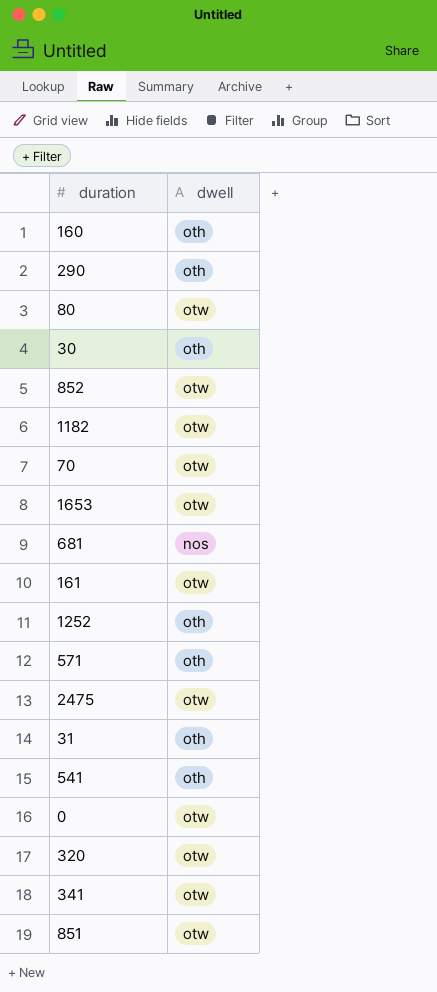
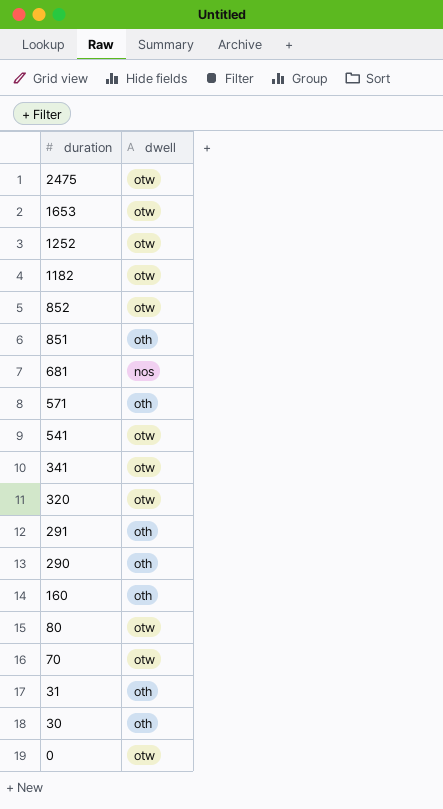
row order: none -> duration descending
row 161: otw -> none
1252 | dwell: oth -> otw
851 | dwell: otw -> oth
541 | dwell: oth -> otw
row 291: none -> oth

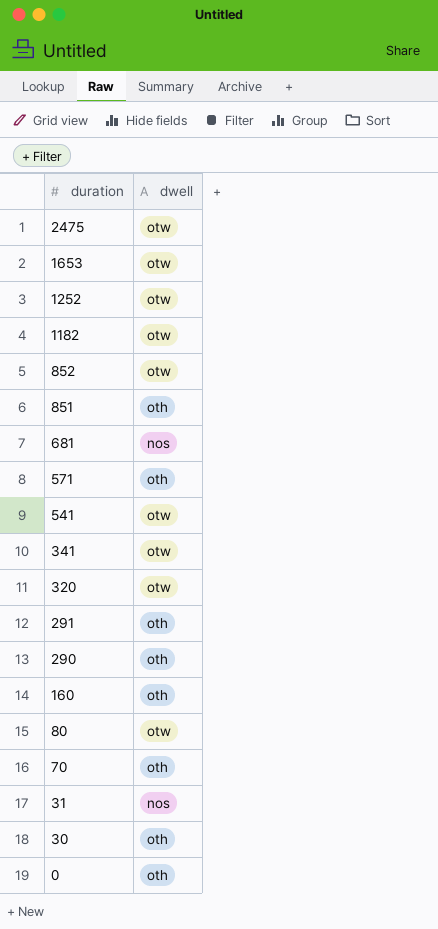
70 | dwell: otw -> oth
31 | dwell: oth -> nos
0 | dwell: otw -> oth

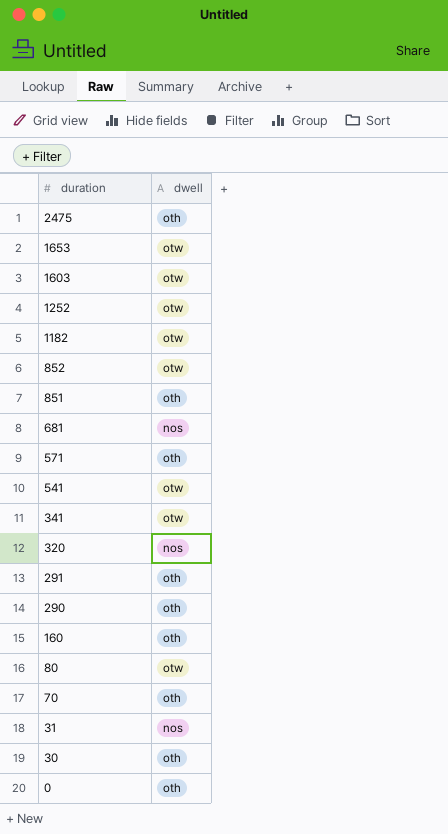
2475 | dwell: otw -> oth
row 1603: none -> otw
320 | dwell: otw -> nos

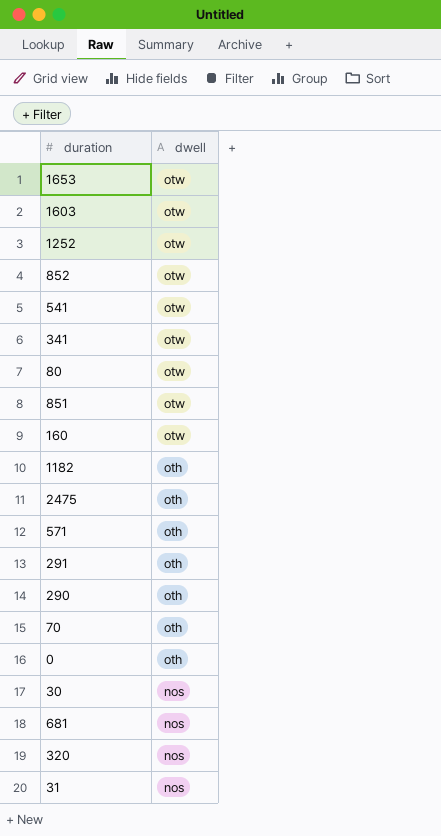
row order: duration descending -> dwell descending
851 | dwell: oth -> otw
160 | dwell: oth -> otw
1182 | dwell: otw -> oth
30 | dwell: oth -> nos

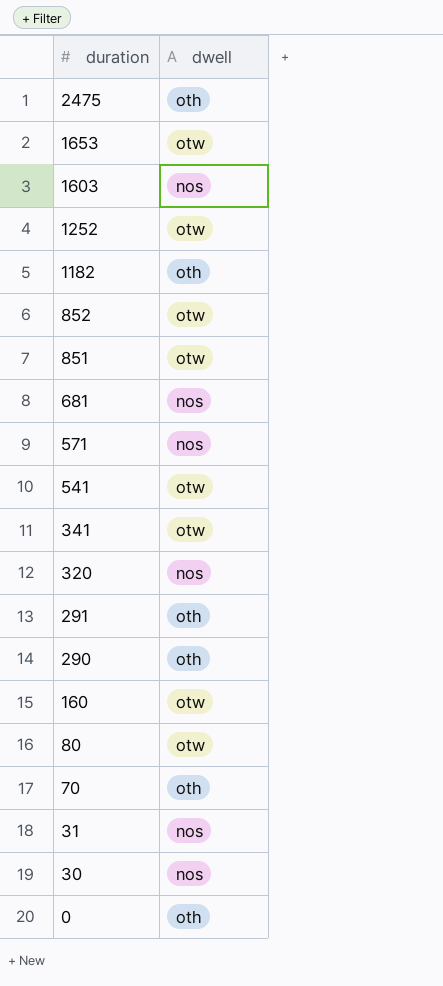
row order: dwell descending -> duration descending
1603 | dwell: otw -> nos
571 | dwell: oth -> nos

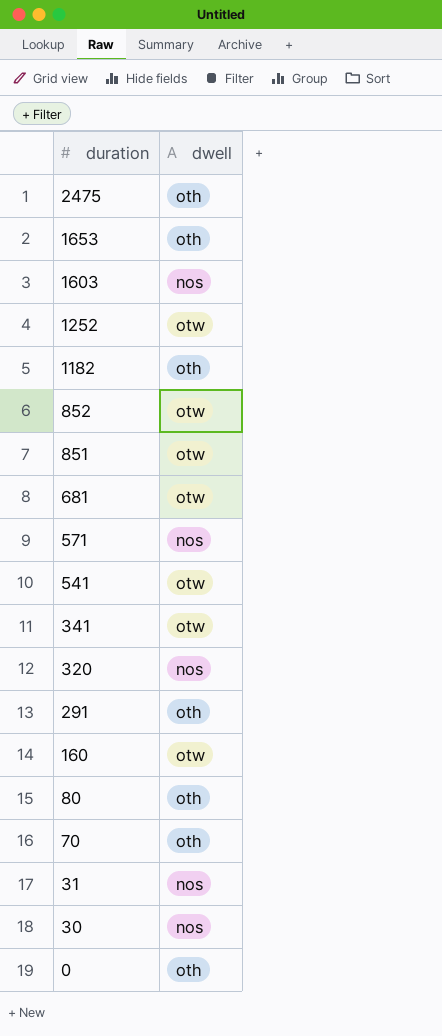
row 290: oth -> none
1653 | dwell: otw -> oth
681 | dwell: nos -> otw
80 | dwell: otw -> oth

